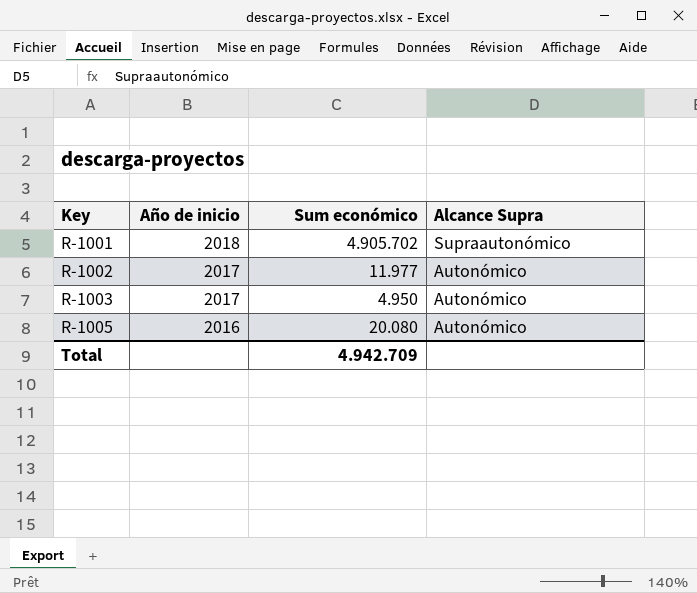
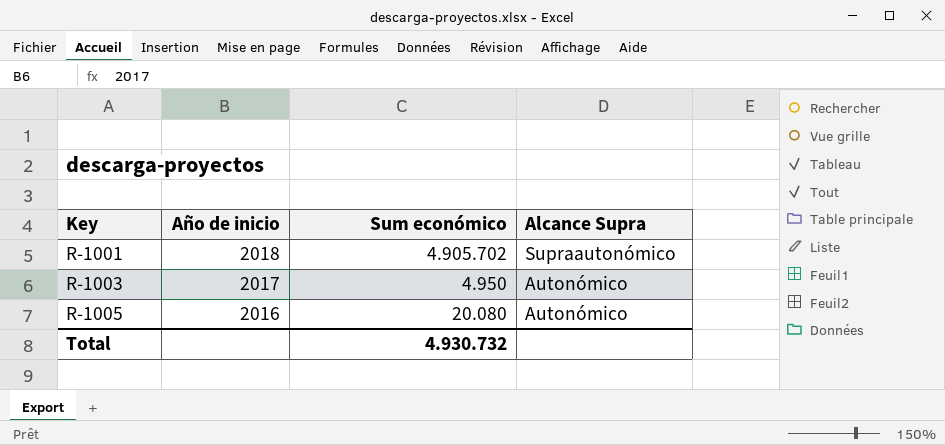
row R-1002: 2017 | 11.977 | Autonómico -> none
Total | Sum económico: 4.942.709 -> 4.930.732

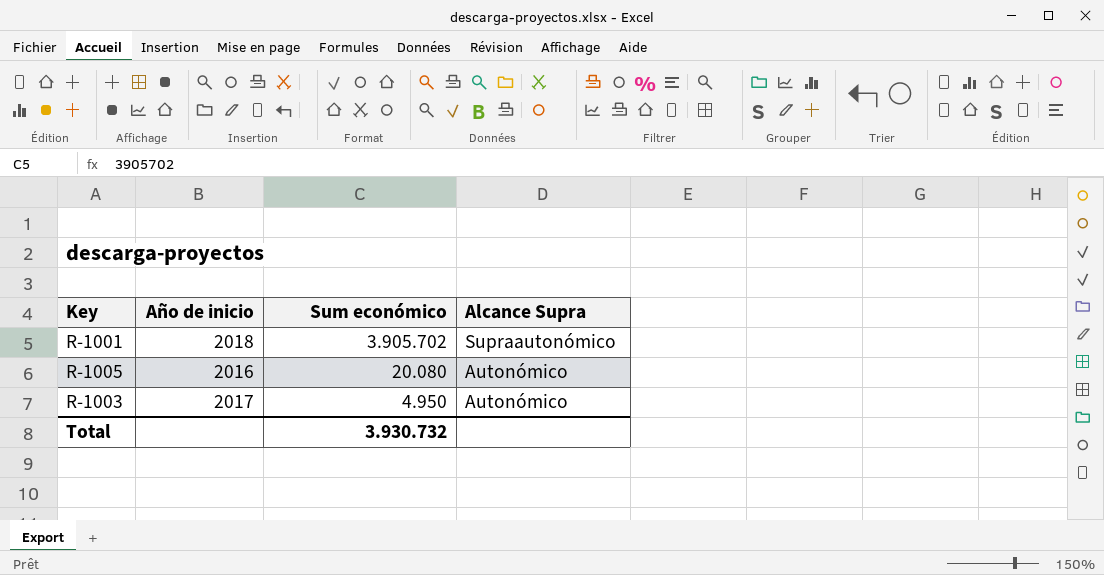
row order: Key ascending -> Sum económico descending
R-1001 | Sum económico: 4.905.702 -> 3.905.702
Total | Sum económico: 4.930.732 -> 3.930.732

